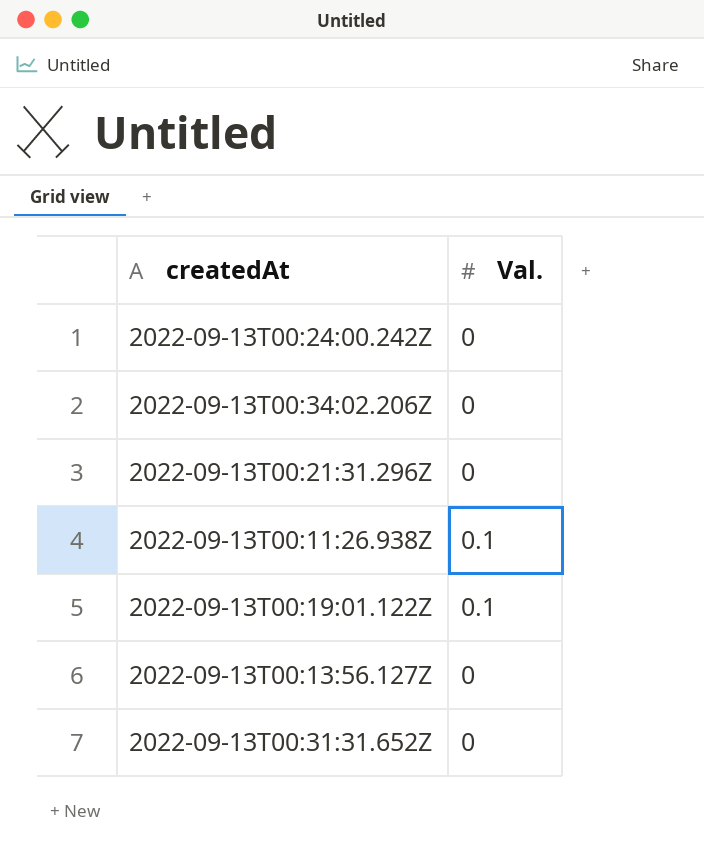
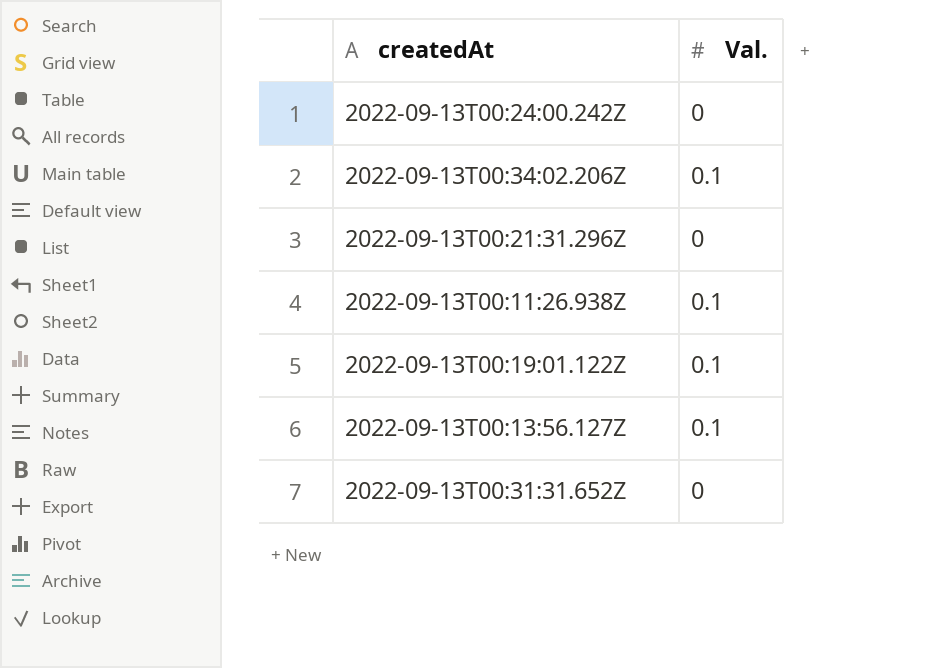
2022-09-13T00:34:02.206Z | Val.: 0 -> 0.1
2022-09-13T00:13:56.127Z | Val.: 0 -> 0.1

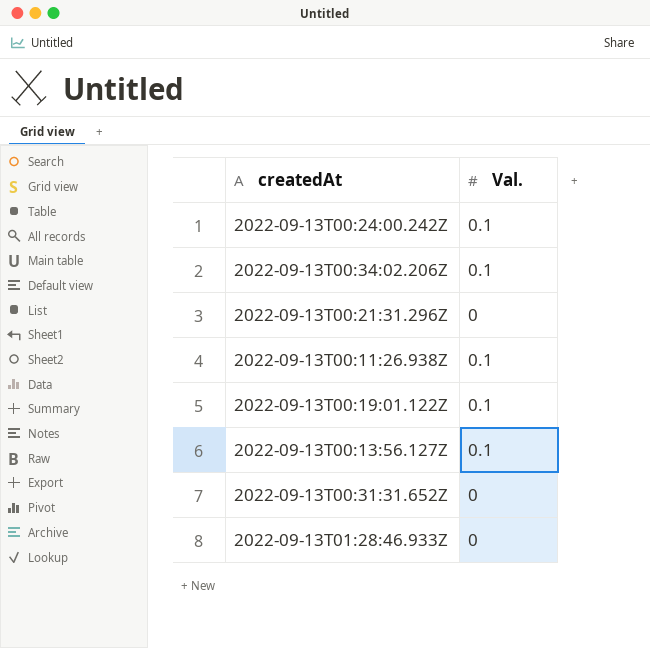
2022-09-13T00:24:00.242Z | Val.: 0 -> 0.1
row 2022-09-13T01:28:46.933Z: none -> 0

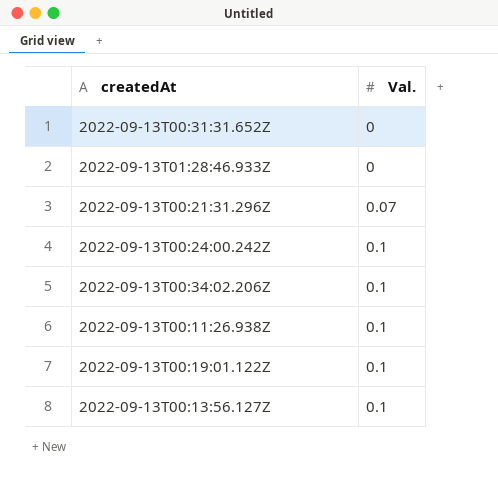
row order: none -> Val. ascending
2022-09-13T00:21:31.296Z | Val.: 0 -> 0.07

